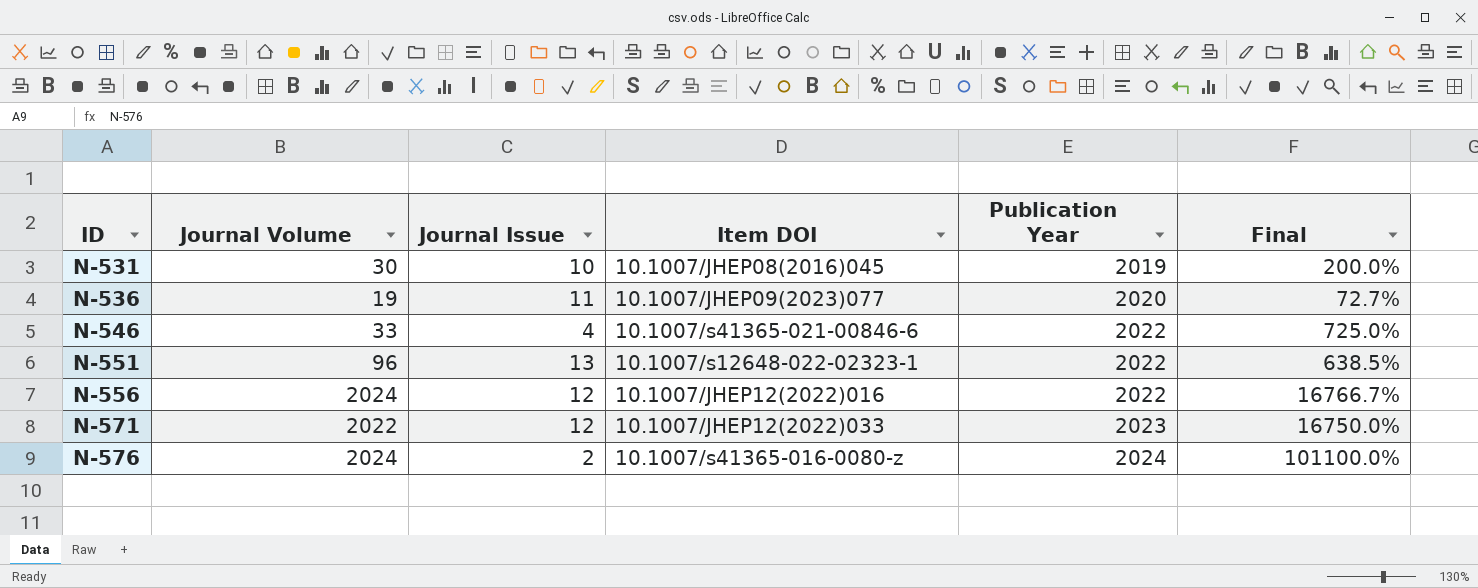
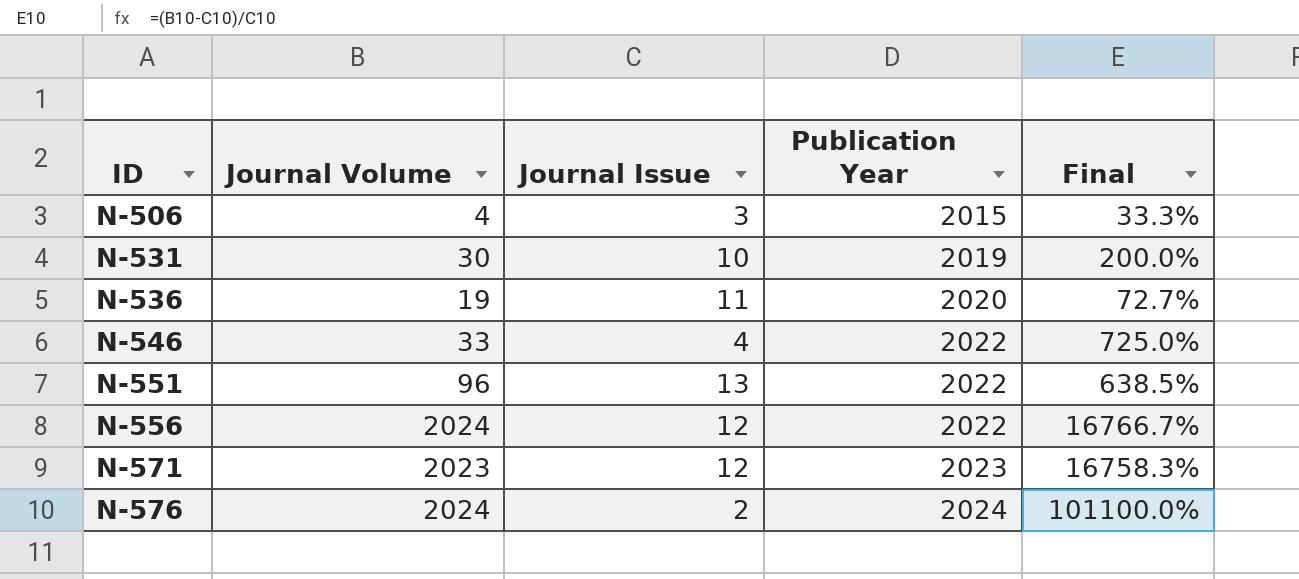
column Item DOI | position: 4 -> none
row N-506: none -> 4 | 3 | 2015 | 33.3%
N-571 | Journal Volume: 2022 -> 2023
N-571 | Final: 16750.0% -> 16758.3%

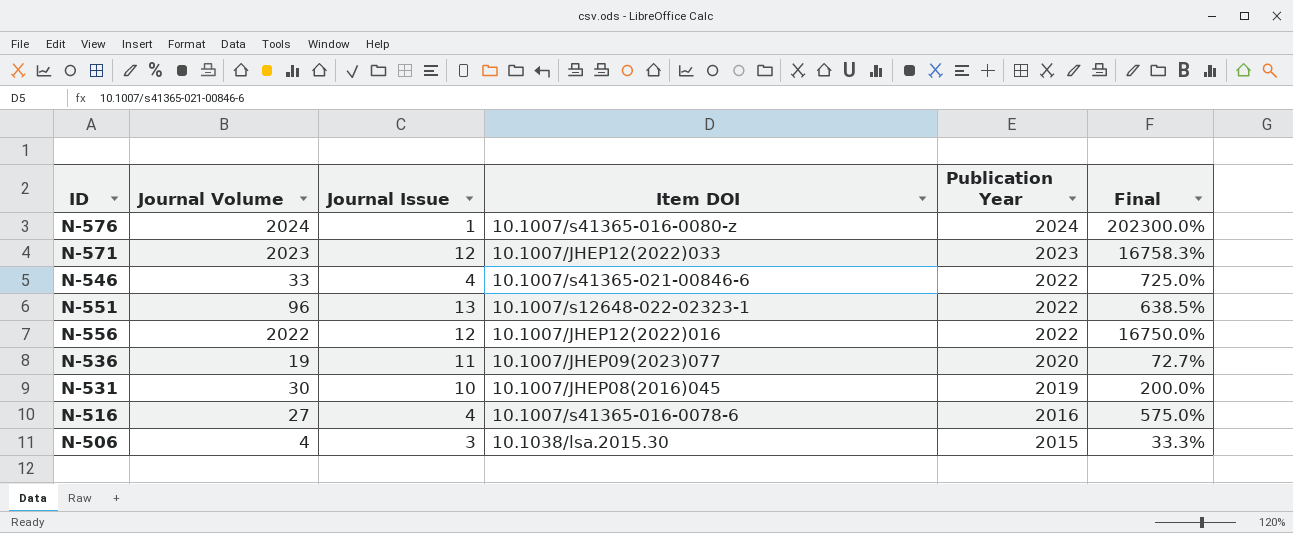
row order: ID ascending -> Publication Year descending
column Item DOI | position: none -> 4
N-576 | Journal Issue: 2 -> 1
N-576 | Final: 101100.0% -> 202300.0%
N-556 | Journal Volume: 2024 -> 2022
N-556 | Final: 16766.7% -> 16750.0%
row N-516: none -> 27 | 4 | 10.1007/s41365-016-0078-6 | 2016 | 575.0%

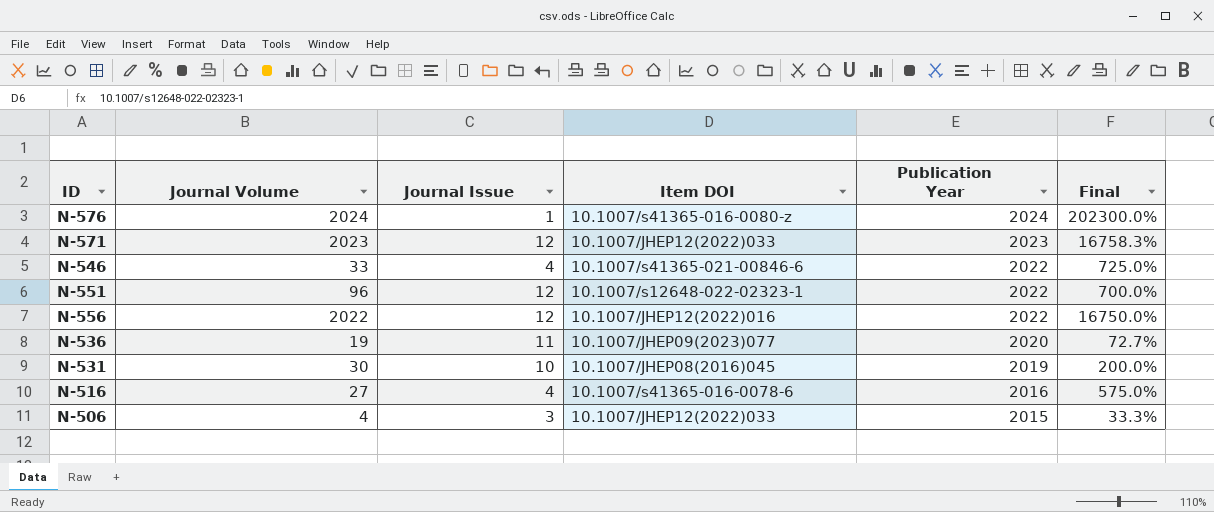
N-551 | Journal Issue: 13 -> 12
N-551 | Final: 638.5% -> 700.0%
N-506 | Item DOI: 10.1038/lsa.2015.30 -> 10.1007/JHEP12(2022)033

